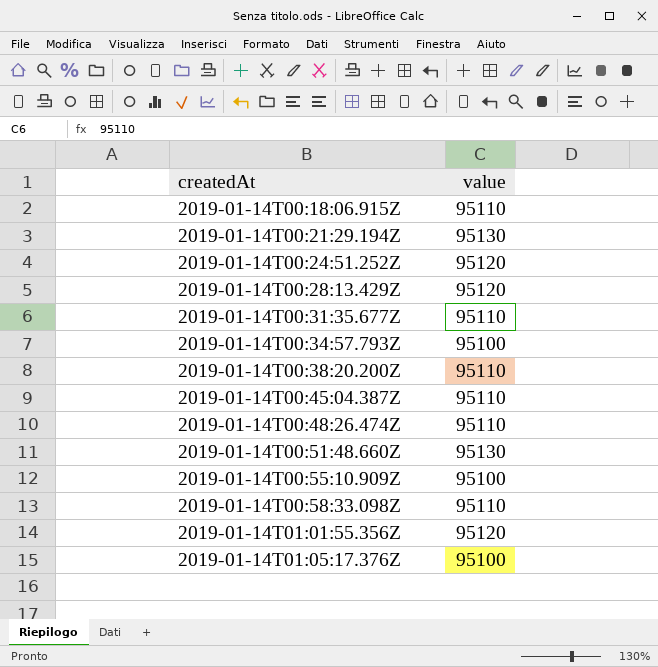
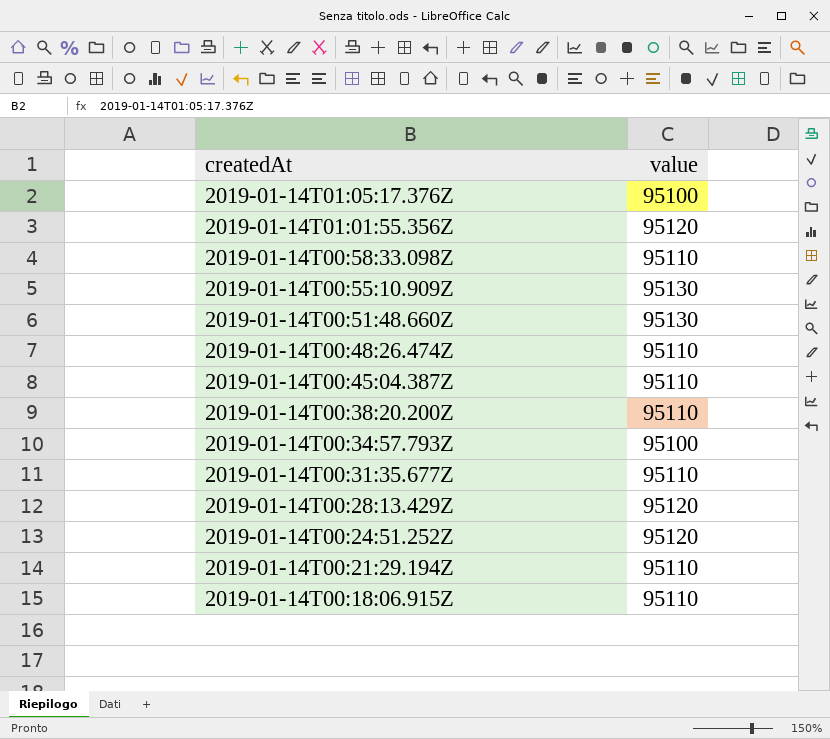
row order: createdAt ascending -> createdAt descending
2019-01-14T00:55:10.909Z | value: 95100 -> 95130
2019-01-14T00:21:29.194Z | value: 95130 -> 95110

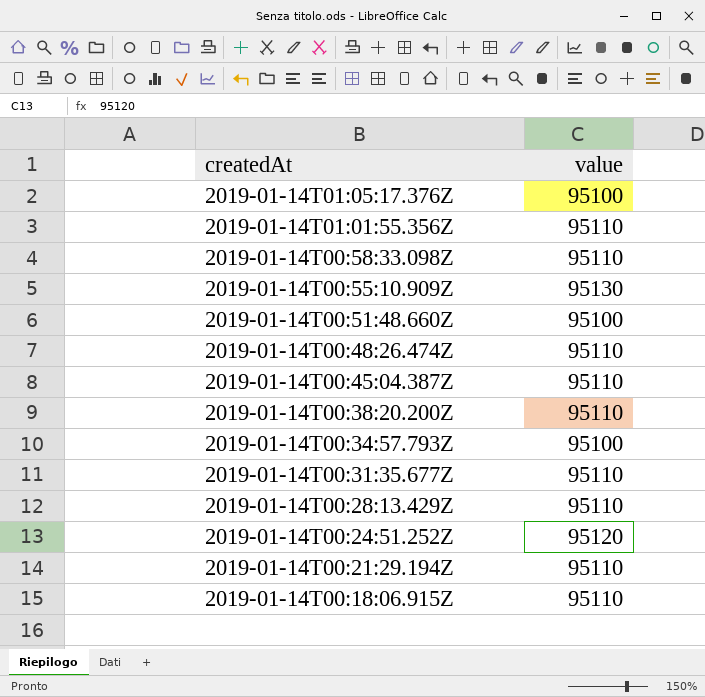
2019-01-14T01:01:55.356Z | value: 95120 -> 95110
2019-01-14T00:51:48.660Z | value: 95130 -> 95100
2019-01-14T00:28:13.429Z | value: 95120 -> 95110

